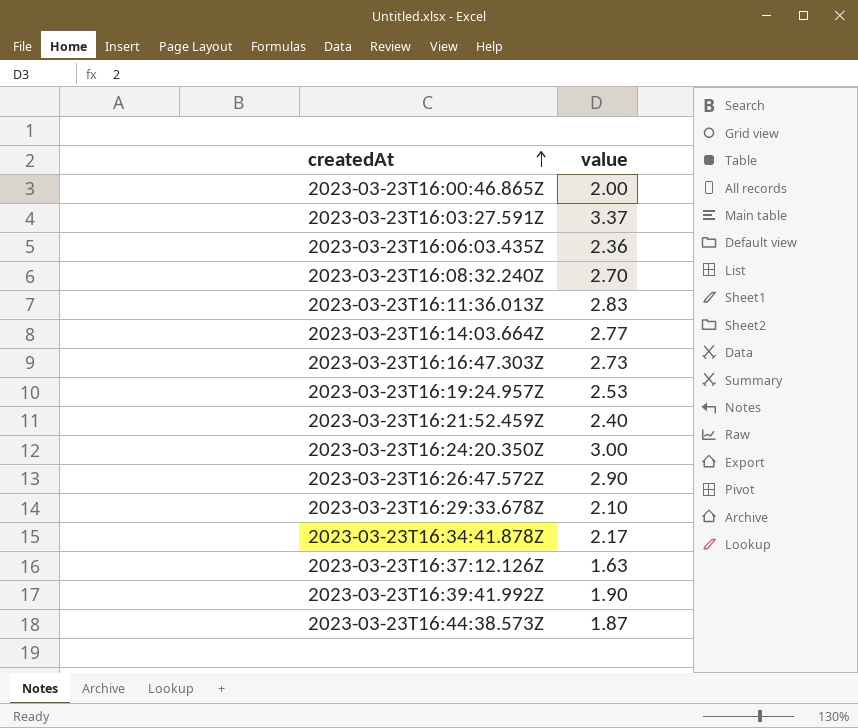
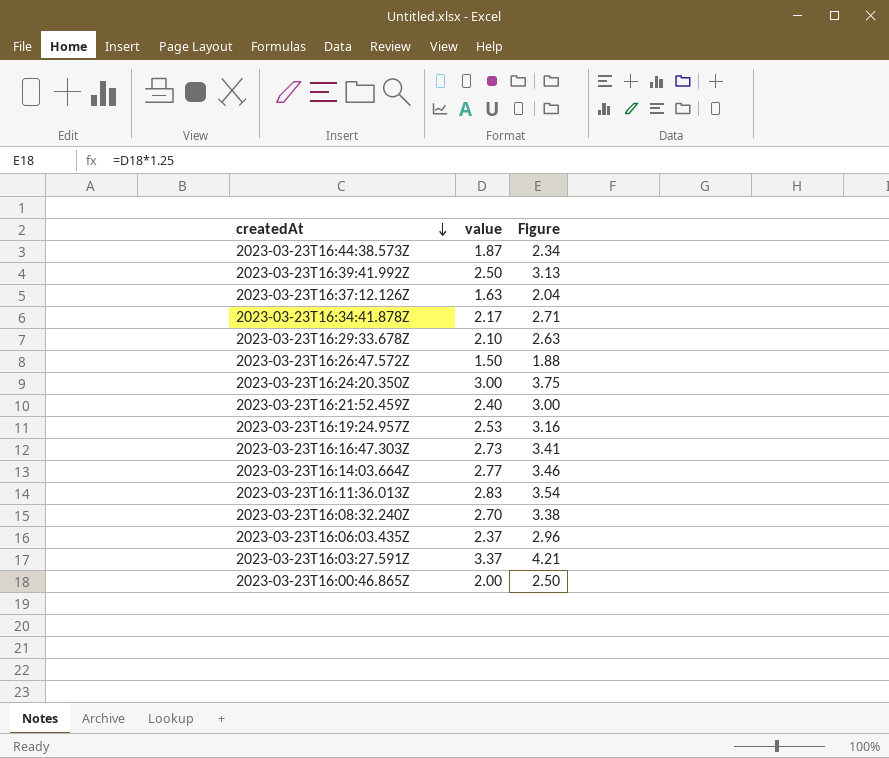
row order: createdAt ascending -> createdAt descending
column Figure | formula: none -> [value] * 1.25
2023-03-23T16:39:41.992Z | value: 1.90 -> 2.50
2023-03-23T16:26:47.572Z | value: 2.90 -> 1.50
2023-03-23T16:06:03.435Z | value: 2.36 -> 2.37

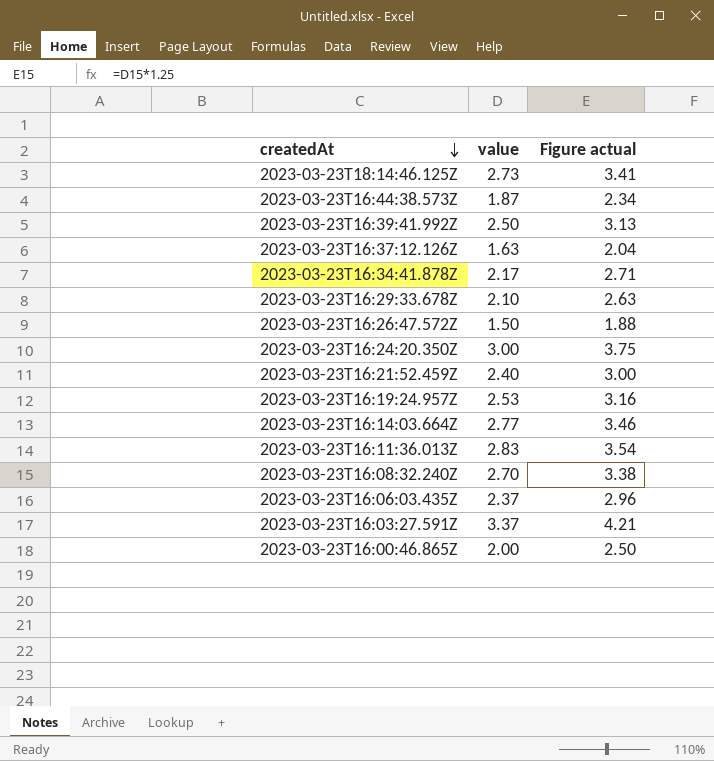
column name: Figure -> Figure actual
row 2023-03-23T16:16:47.303Z: 2.73 | 3.41 -> none
row 2023-03-23T18:14:46.125Z: none -> 2.73 | 3.41

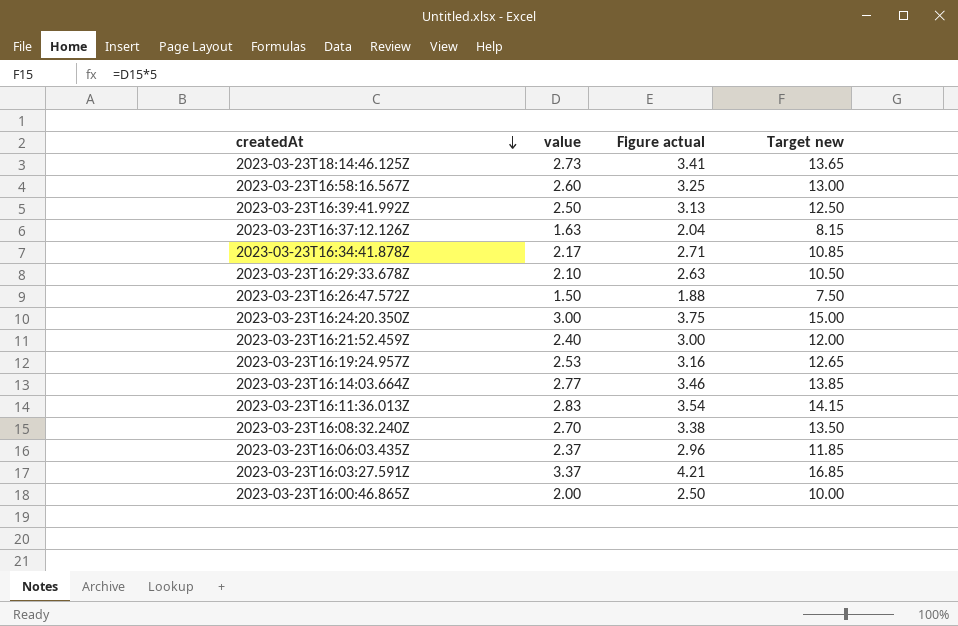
column Target new | formula: none -> [value] * 5
row 2023-03-23T16:44:38.573Z: 1.87 | 2.34 -> none
row 2023-03-23T16:58:16.567Z: none -> 2.60 | 3.25 | 13.00

